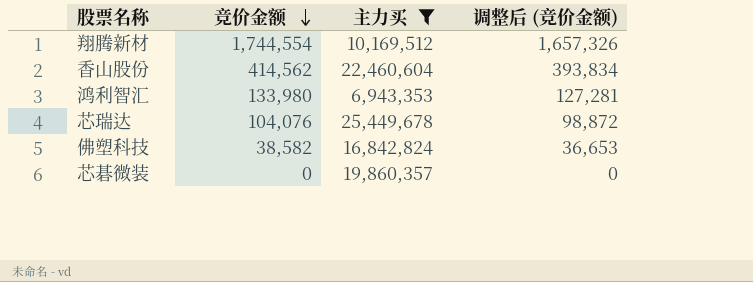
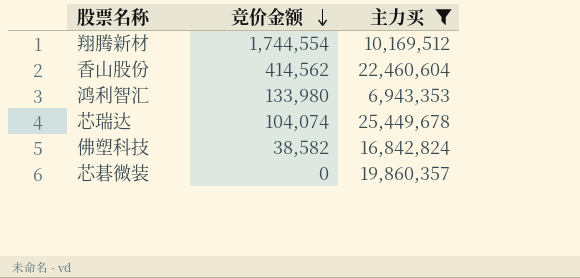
column 调整后 (竞价金额) | formula: [竞价金额] * 0.95 -> none
芯瑞达 | 竞价金额: 104,076 -> 104,074

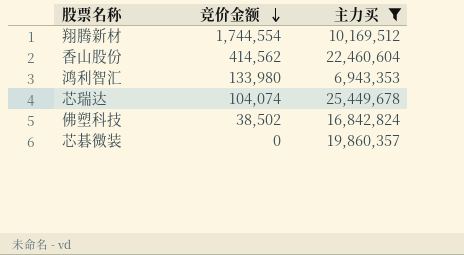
佛塑科技 | 竞价金额: 38,582 -> 38,502

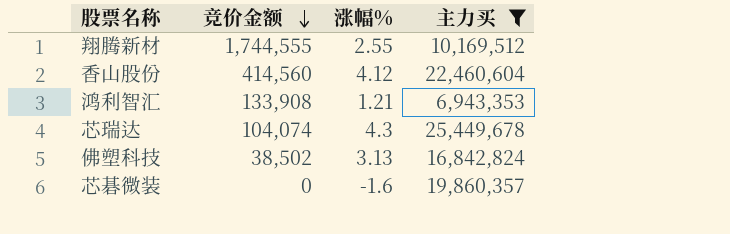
column 涨幅% | position: none -> 3
翔腾新材 | 竞价金额: 1,744,554 -> 1,744,555
香山股份 | 竞价金额: 414,562 -> 414,560
鸿利智汇 | 竞价金额: 133,980 -> 133,908

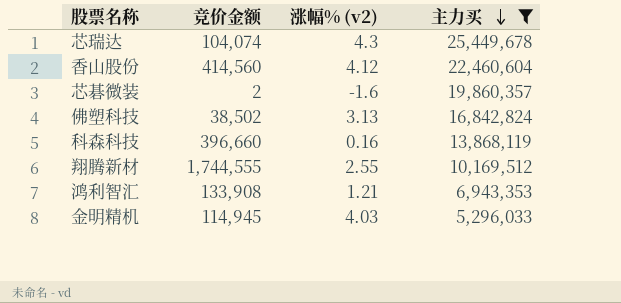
row order: 竞价金额 descending -> 主力买 descending
column name: 涨幅% -> 涨幅% (v2)
芯碁微装 | 竞价金额: 0 -> 2
row 科森科技: none -> 396,660 | 0.16 | 13,868,119
row 金明精机: none -> 114,945 | 4.03 | 5,296,033

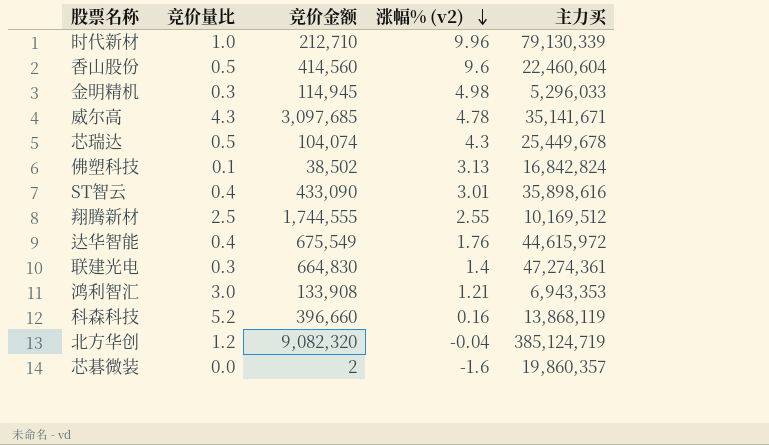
filter: 主力买 <= 25,449,678 -> none
row order: 主力买 descending -> 涨幅% (v2) descending
column 竞价量比 | position: none -> 2
香山股份 | 涨幅% (v2): 4.12 -> 9.6
金明精机 | 涨幅% (v2): 4.03 -> 4.98

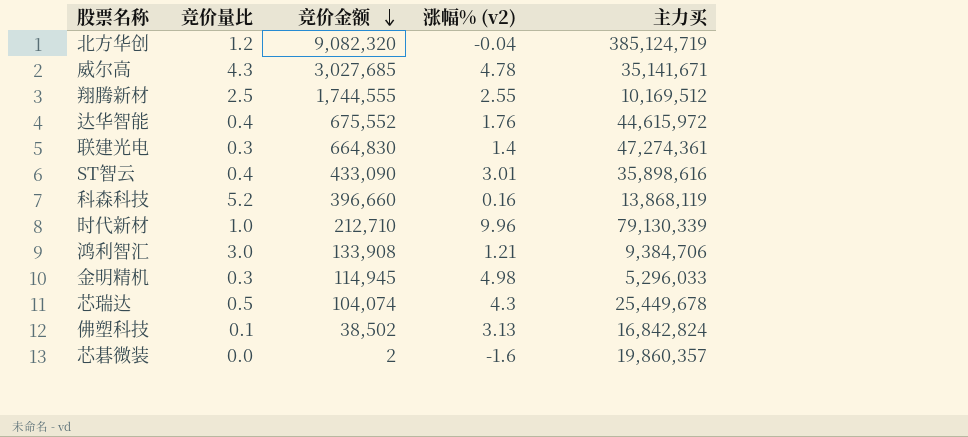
row order: 涨幅% (v2) descending -> 竞价金额 descending
row 香山股份: 0.5 | 414,560 | 9.6 | 22,460,604 -> none
威尔高 | 竞价金额: 3,097,685 -> 3,027,685
达华智能 | 竞价金额: 675,549 -> 675,552
鸿利智汇 | 主力买: 6,943,353 -> 9,384,706

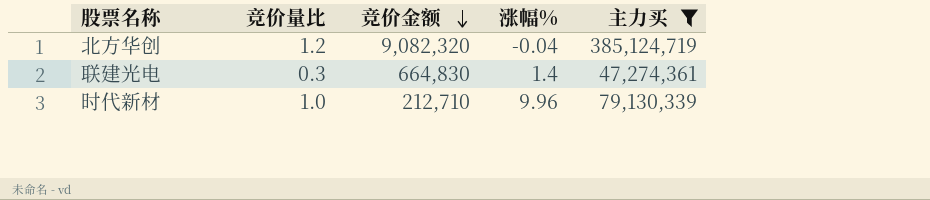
filter: none -> 主力买 >= 47,274,361
column name: 涨幅% (v2) -> 涨幅%

